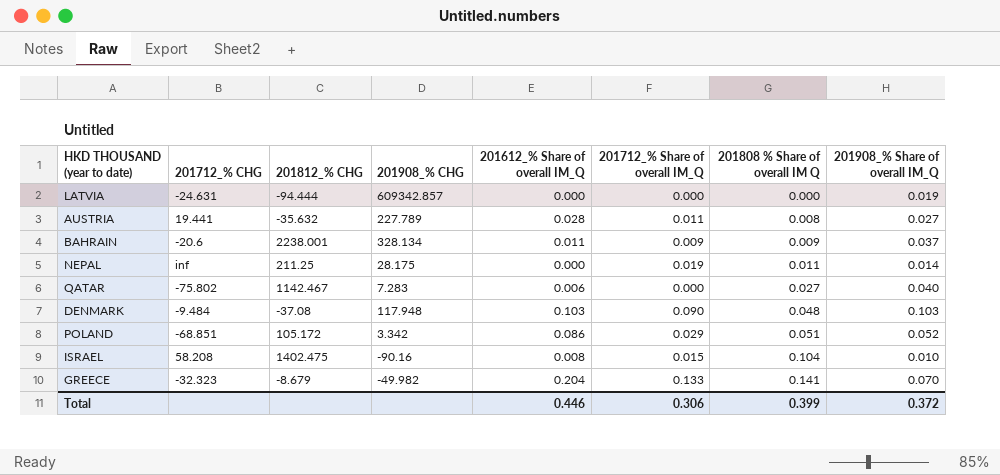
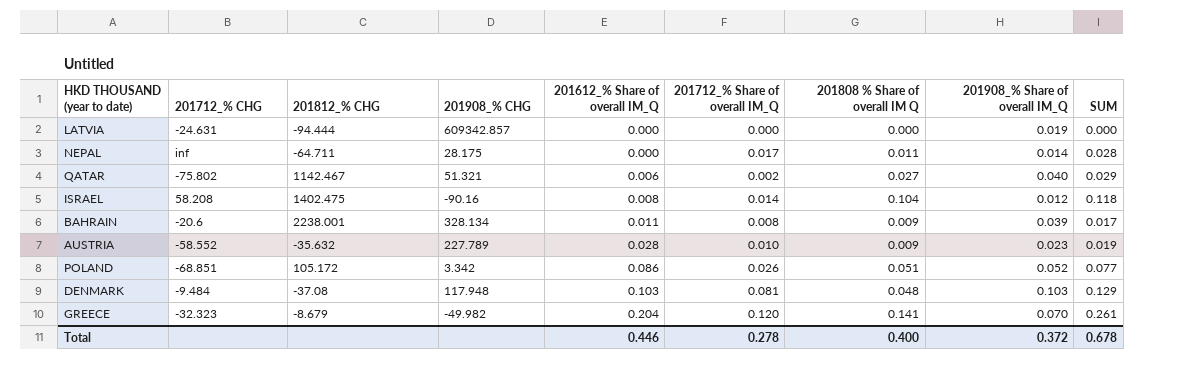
row order: 201808 % Share of overall IM Q ascending -> 201612_% Share of overall IM_Q ascending
column SUM | formula: none -> [201712_% Share of overall IM_Q] + [201808 % Share of overall IM Q]
NEPAL | 201812_% CHG: 211.25 -> -64.711
NEPAL | 201712_% Share of overall IM_Q: 0.019 -> 0.017
QATAR | 201908_% CHG: 7.283 -> 51.321
QATAR | 201712_% Share of overall IM_Q: 0.000 -> 0.002
ISRAEL | 201712_% Share of overall IM_Q: 0.015 -> 0.014
ISRAEL | 201908_% Share of overall IM_Q: 0.010 -> 0.012
BAHRAIN | 201712_% Share of overall IM_Q: 0.009 -> 0.008
BAHRAIN | 201908_% Share of overall IM_Q: 0.037 -> 0.039
AUSTRIA | 201712_% CHG: 19.441 -> -58.552
AUSTRIA | 201712_% Share of overall IM_Q: 0.011 -> 0.010
AUSTRIA | 201808 % Share of overall IM Q: 0.008 -> 0.009
AUSTRIA | 201908_% Share of overall IM_Q: 0.027 -> 0.023
POLAND | 201712_% Share of overall IM_Q: 0.029 -> 0.026
DENMARK | 201712_% Share of overall IM_Q: 0.090 -> 0.081
GREECE | 201712_% Share of overall IM_Q: 0.133 -> 0.120
Total | 201712_% Share of overall IM_Q: 0.306 -> 0.278
Total | 201808 % Share of overall IM Q: 0.399 -> 0.400

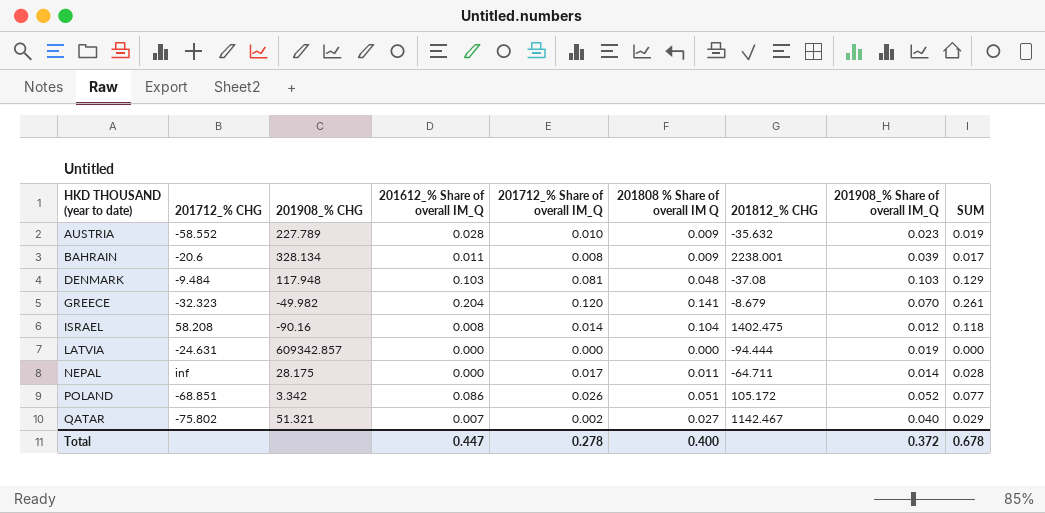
row order: 201612_% Share of overall IM_Q ascending -> HKD THOUSAND (year to date) ascending
column 201812_% CHG | position: 3 -> 7
QATAR | 201612_% Share of overall IM_Q: 0.006 -> 0.007
Total | 201612_% Share of overall IM_Q: 0.446 -> 0.447

